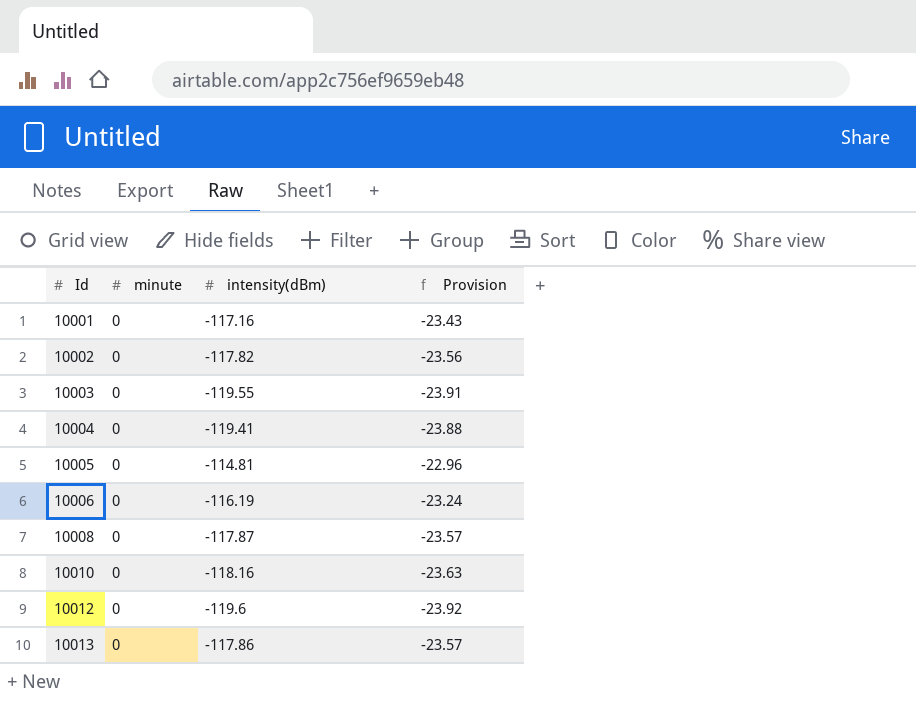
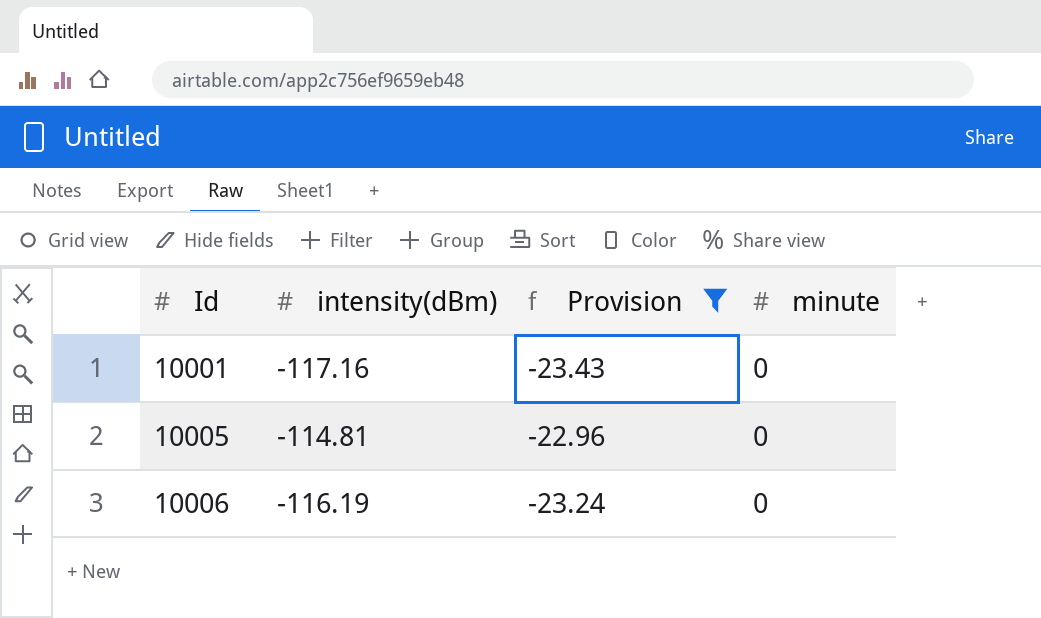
filter: none -> Provision >= -23.43
column minute | position: 2 -> 4

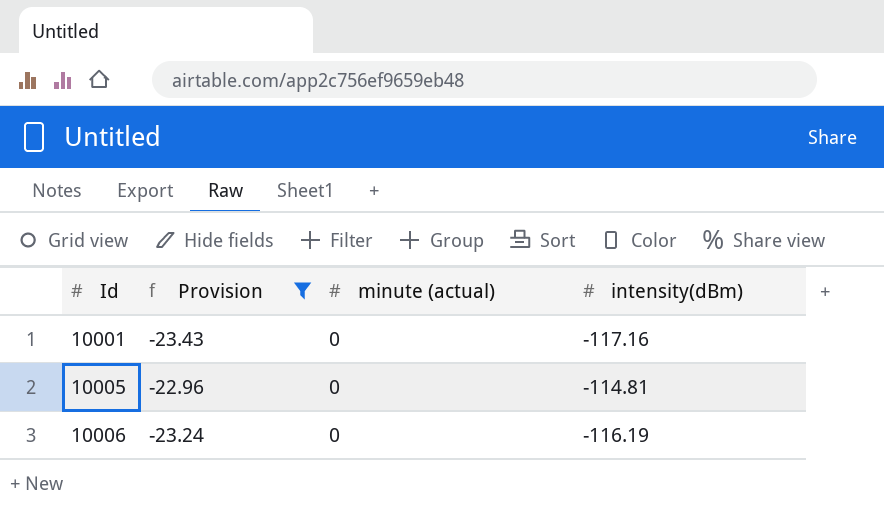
column name: minute -> minute (actual)
column intensity(dBm) | position: 2 -> 4

